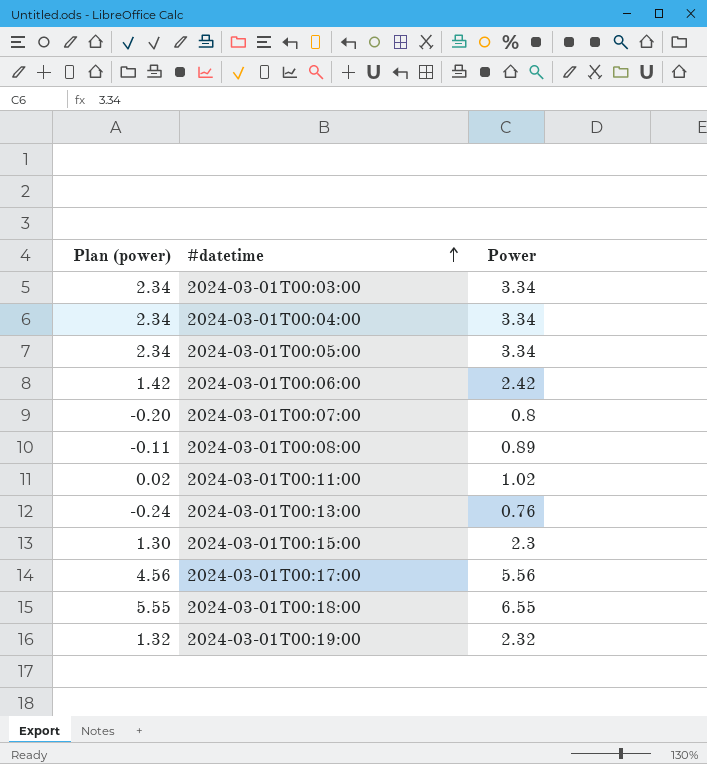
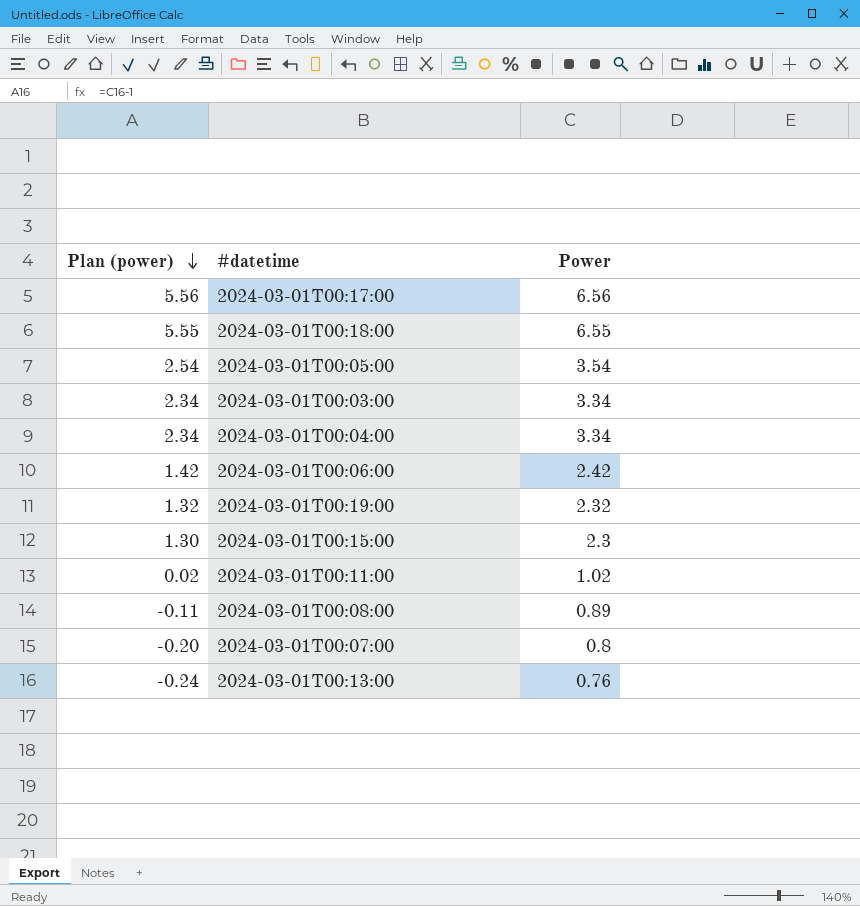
row order: #datetime ascending -> Plan (power) descending
2024-03-01T00:17:00 | Plan (power): 4.56 -> 5.56
2024-03-01T00:17:00 | Power: 5.56 -> 6.56
2024-03-01T00:05:00 | Plan (power): 2.34 -> 2.54
2024-03-01T00:05:00 | Power: 3.34 -> 3.54

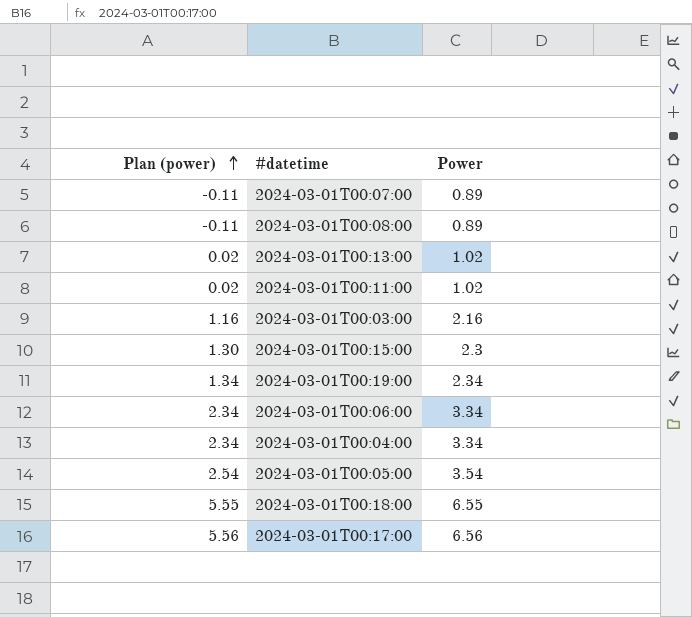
row order: Plan (power) descending -> Plan (power) ascending
2024-03-01T00:07:00 | Plan (power): -0.20 -> -0.11
2024-03-01T00:07:00 | Power: 0.8 -> 0.89
2024-03-01T00:13:00 | Plan (power): -0.24 -> 0.02
2024-03-01T00:13:00 | Power: 0.76 -> 1.02
2024-03-01T00:03:00 | Plan (power): 2.34 -> 1.16
2024-03-01T00:03:00 | Power: 3.34 -> 2.16
2024-03-01T00:19:00 | Plan (power): 1.32 -> 1.34
2024-03-01T00:19:00 | Power: 2.32 -> 2.34
2024-03-01T00:06:00 | Plan (power): 1.42 -> 2.34
2024-03-01T00:06:00 | Power: 2.42 -> 3.34

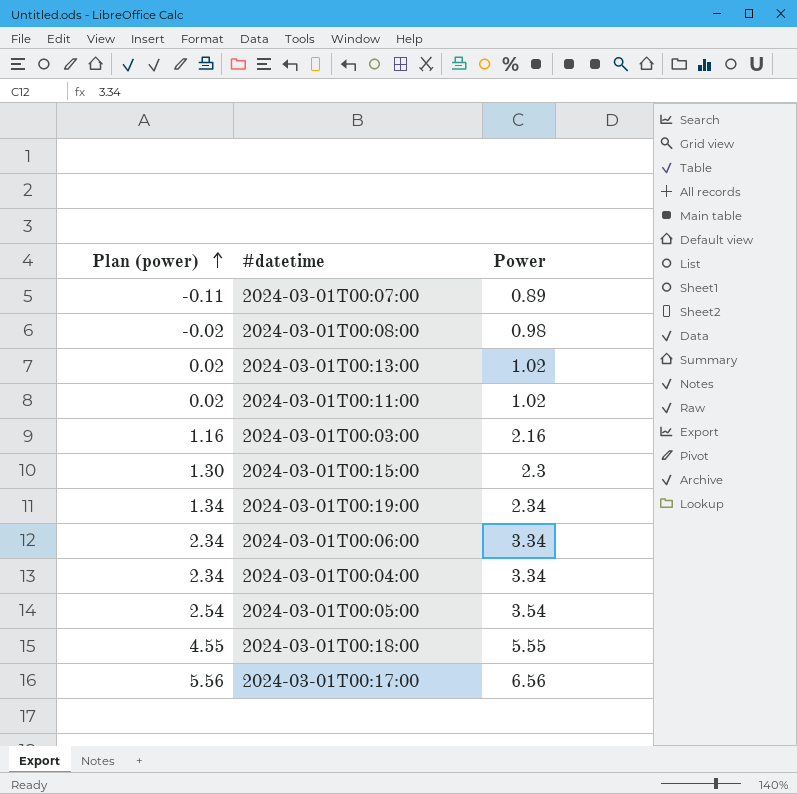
2024-03-01T00:08:00 | Plan (power): -0.11 -> -0.02
2024-03-01T00:08:00 | Power: 0.89 -> 0.98
2024-03-01T00:18:00 | Plan (power): 5.55 -> 4.55
2024-03-01T00:18:00 | Power: 6.55 -> 5.55

